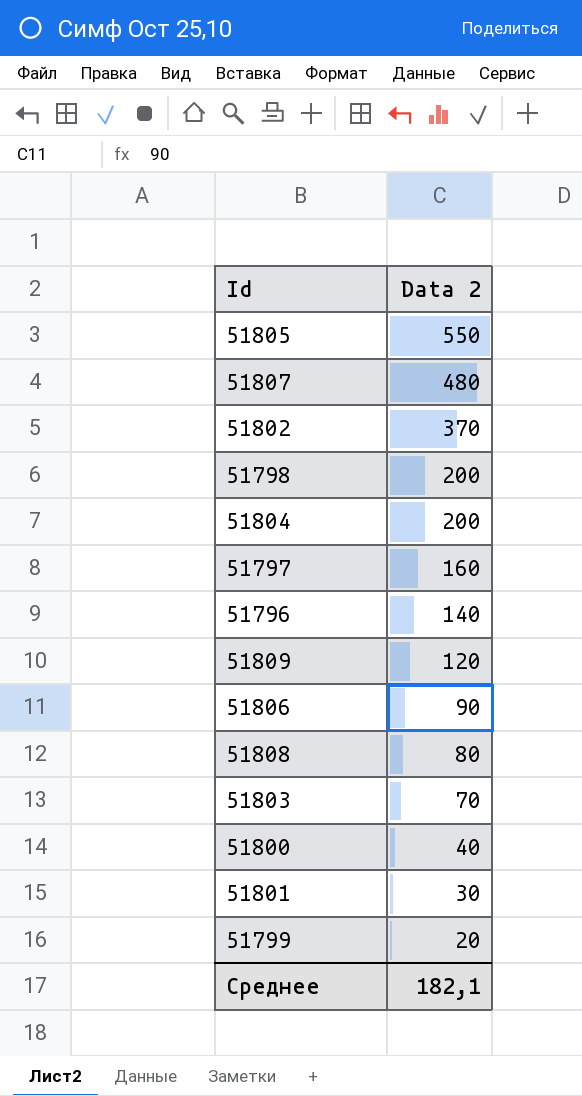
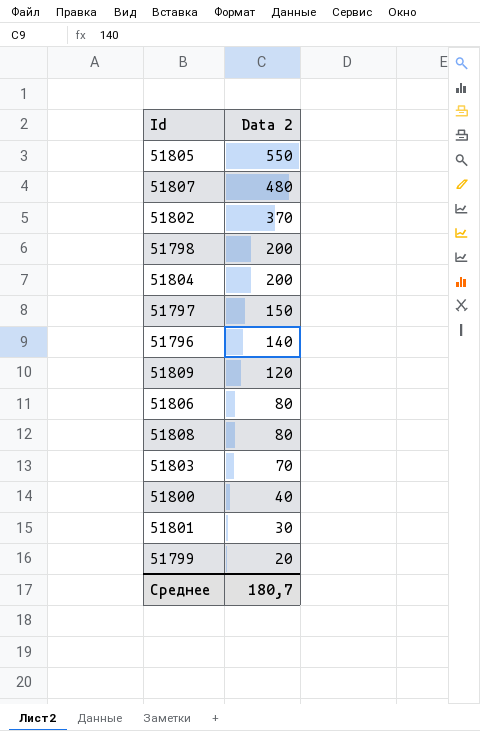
51797 | Data 2: 160 -> 150
51806 | Data 2: 90 -> 80
Среднее | Data 2: 182,1 -> 180,7

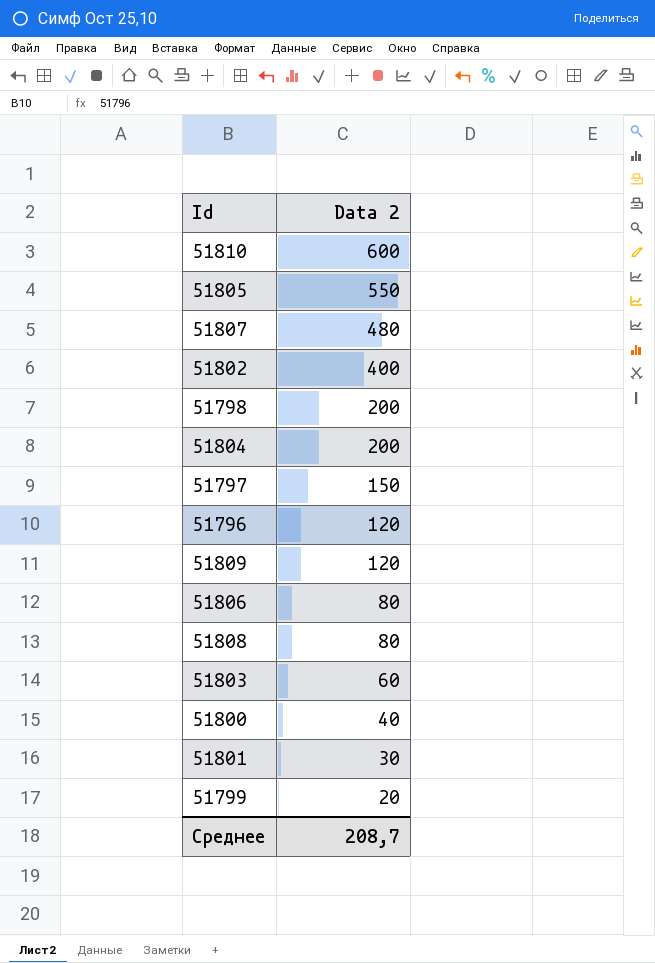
row 51810: none -> 600
51802 | Data 2: 370 -> 400
51796 | Data 2: 140 -> 120
51803 | Data 2: 70 -> 60
Среднее | Data 2: 180,7 -> 208,7

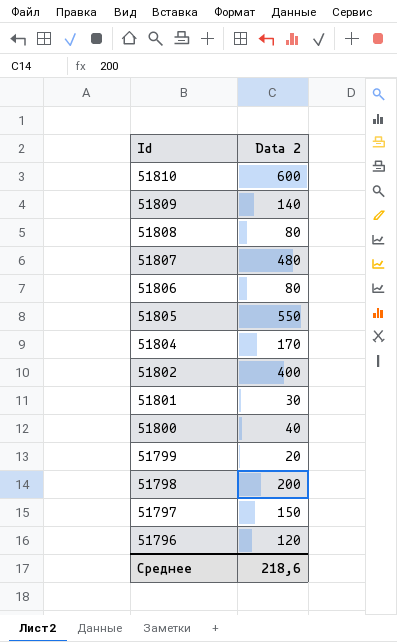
row order: Data 2 descending -> Id descending
row 51803: 60 -> none
51809 | Data 2: 120 -> 140
51804 | Data 2: 200 -> 170
Среднее | Data 2: 208,7 -> 218,6

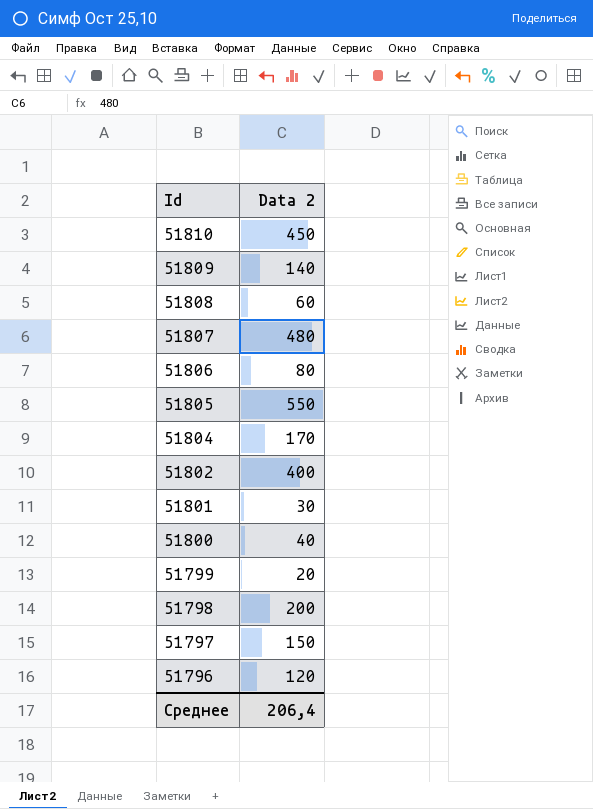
51810 | Data 2: 600 -> 450
51808 | Data 2: 80 -> 60
Среднее | Data 2: 218,6 -> 206,4

